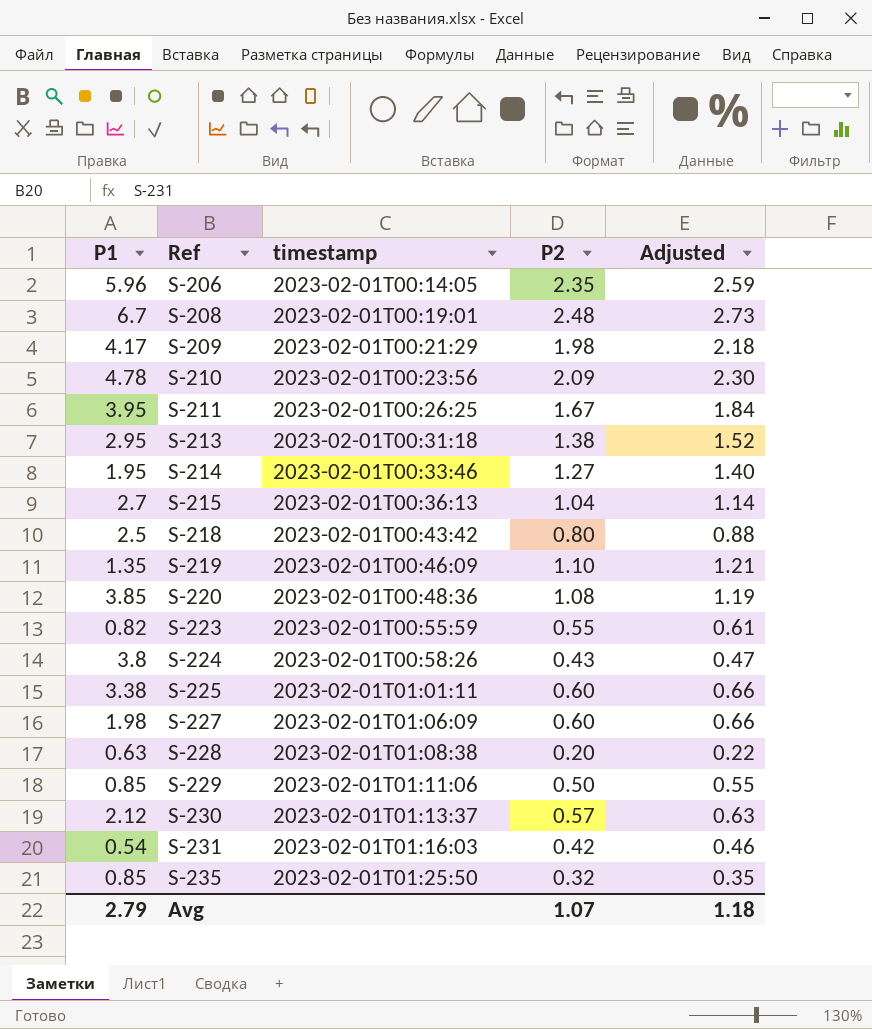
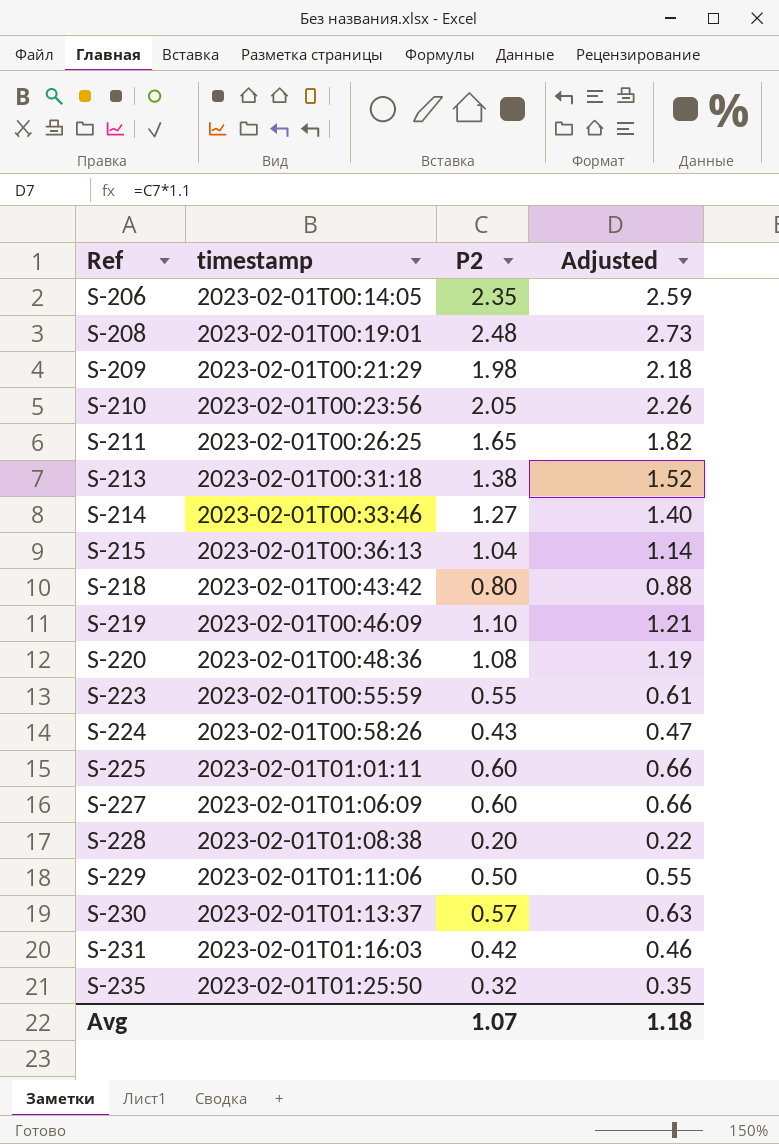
column P1 | position: 1 -> none
S-210 | P2: 2.09 -> 2.05
S-210 | Adjusted: 2.30 -> 2.26
S-211 | P2: 1.67 -> 1.65
S-211 | Adjusted: 1.84 -> 1.82

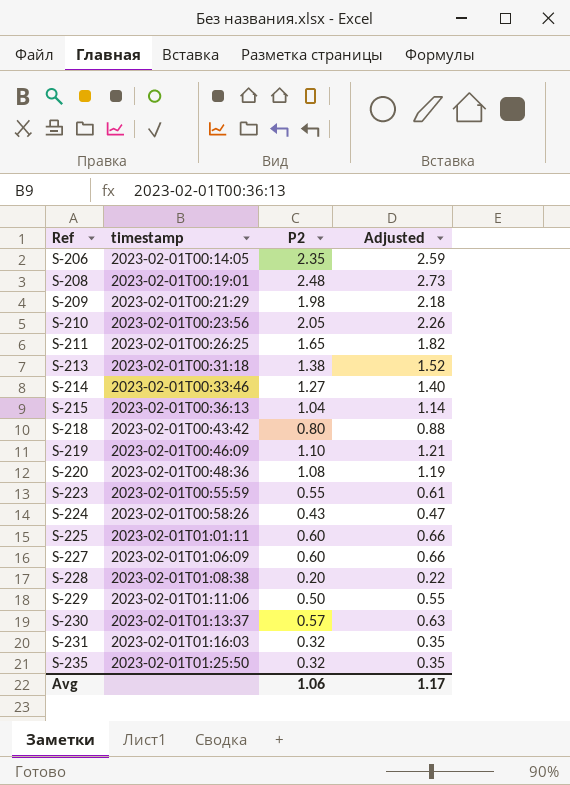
S-231 | P2: 0.42 -> 0.32
S-231 | Adjusted: 0.46 -> 0.35
Avg | P2: 1.07 -> 1.06
Avg | Adjusted: 1.18 -> 1.17

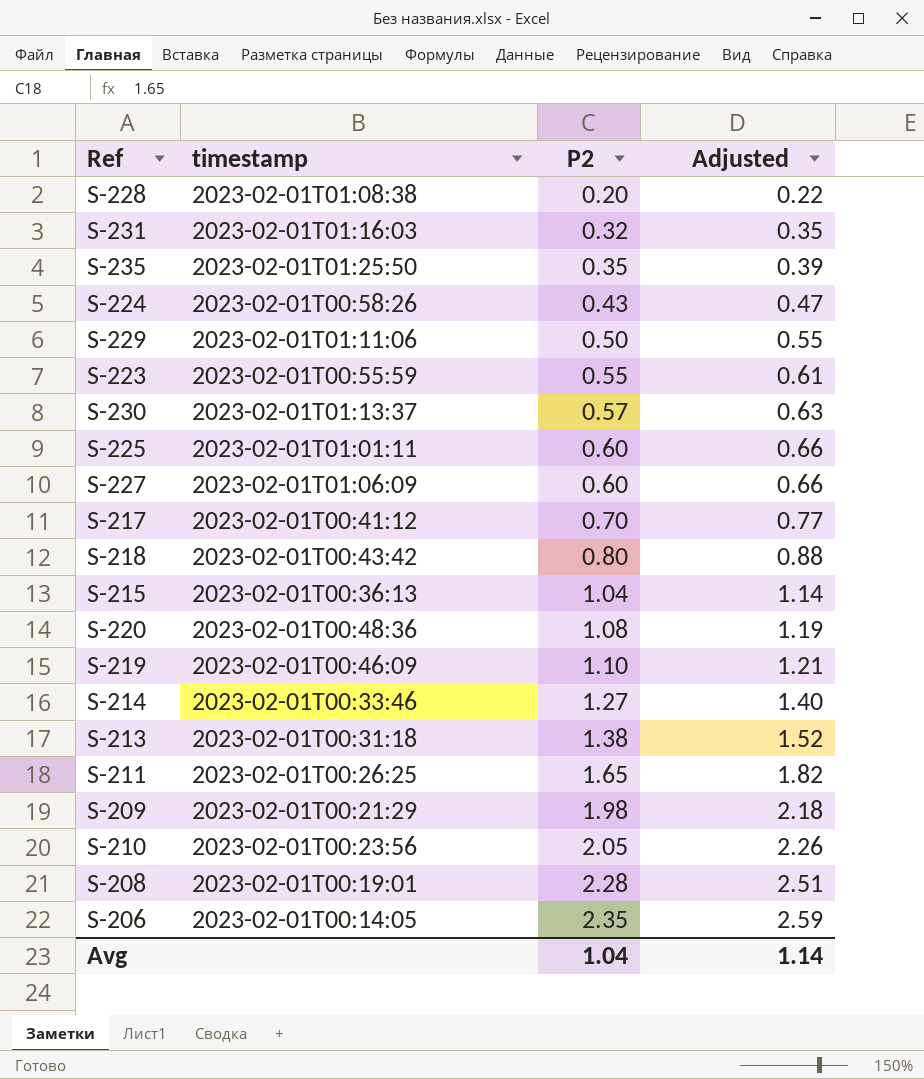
row order: Ref ascending -> P2 ascending
S-235 | P2: 0.32 -> 0.35
S-235 | Adjusted: 0.35 -> 0.39
row S-217: none -> 2023-02-01T00:41:12 | 0.70 | 0.77
S-208 | P2: 2.48 -> 2.28
S-208 | Adjusted: 2.73 -> 2.51
Avg | P2: 1.06 -> 1.04
Avg | Adjusted: 1.17 -> 1.14

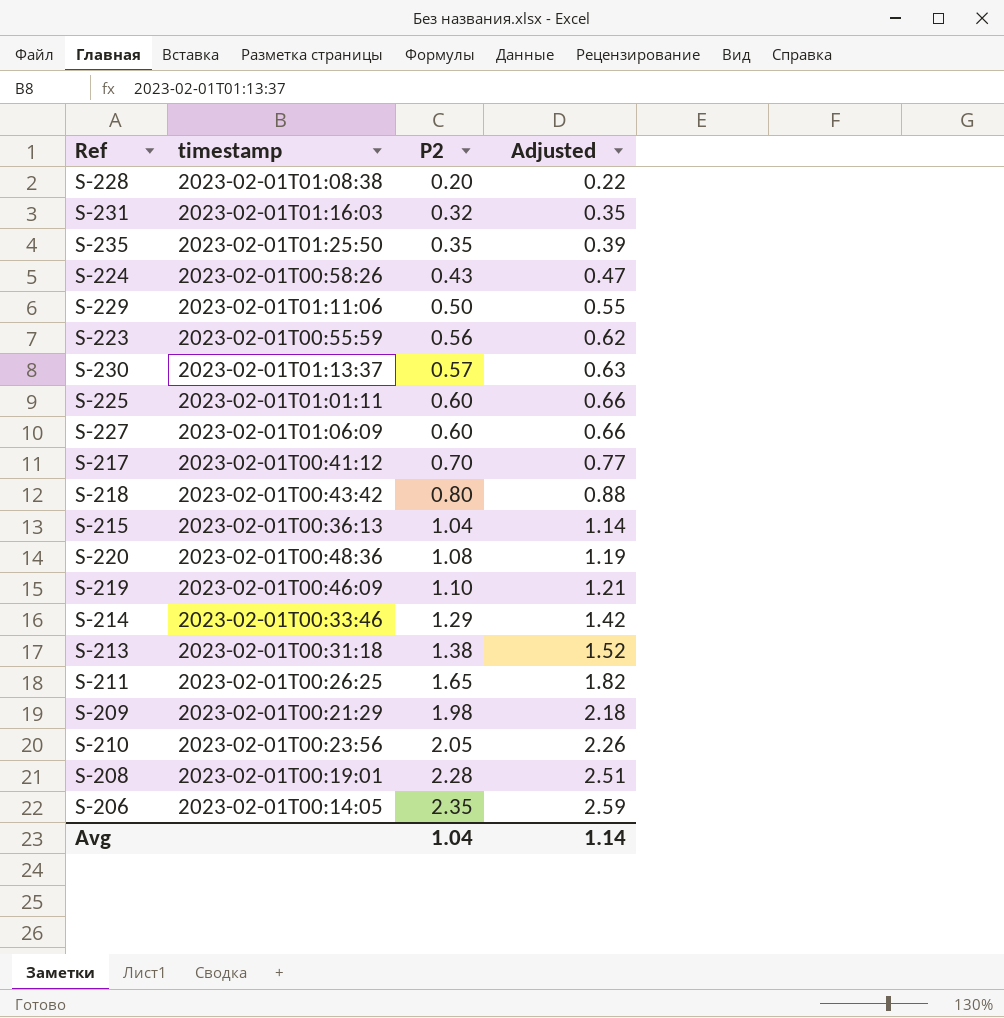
S-223 | P2: 0.55 -> 0.56
S-223 | Adjusted: 0.61 -> 0.62
S-214 | P2: 1.27 -> 1.29
S-214 | Adjusted: 1.40 -> 1.42

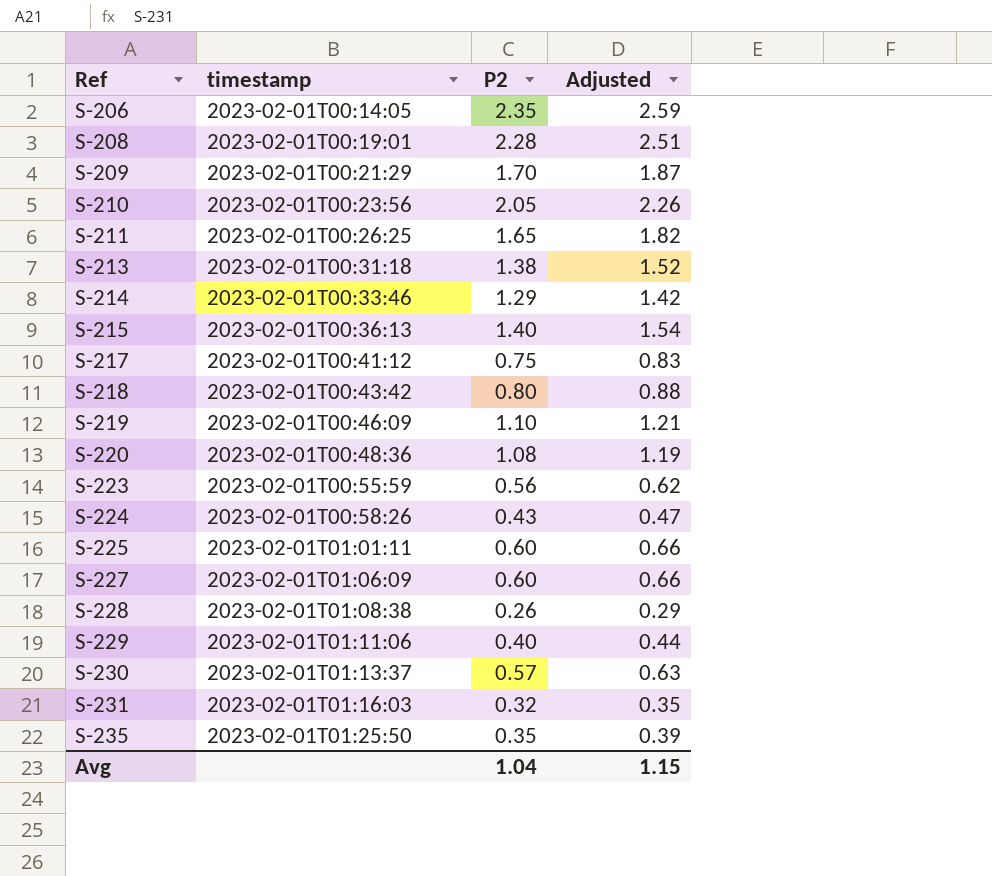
row order: P2 ascending -> Ref ascending
S-209 | P2: 1.98 -> 1.70
S-209 | Adjusted: 2.18 -> 1.87
S-215 | P2: 1.04 -> 1.40
S-215 | Adjusted: 1.14 -> 1.54
S-217 | P2: 0.70 -> 0.75
S-217 | Adjusted: 0.77 -> 0.83
S-228 | P2: 0.20 -> 0.26
S-228 | Adjusted: 0.22 -> 0.29
S-229 | P2: 0.50 -> 0.40
S-229 | Adjusted: 0.55 -> 0.44
Avg | Adjusted: 1.14 -> 1.15

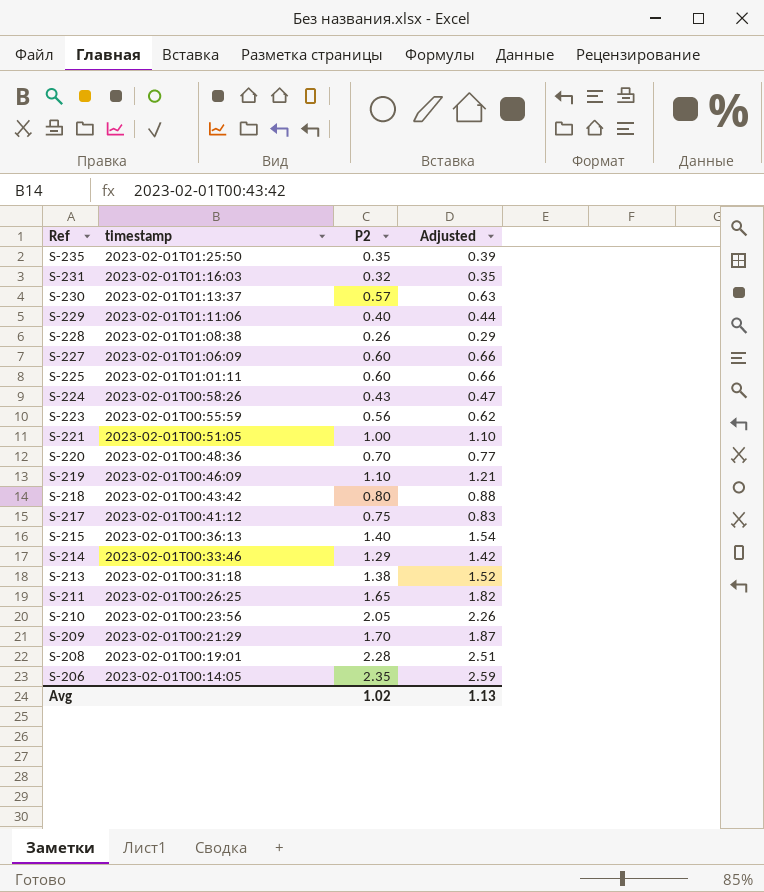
row order: Ref ascending -> Ref descending
row S-221: none -> 2023-02-01T00:51:05 | 1.00 | 1.10
S-220 | P2: 1.08 -> 0.70
S-220 | Adjusted: 1.19 -> 0.77
Avg | P2: 1.04 -> 1.02
Avg | Adjusted: 1.15 -> 1.13

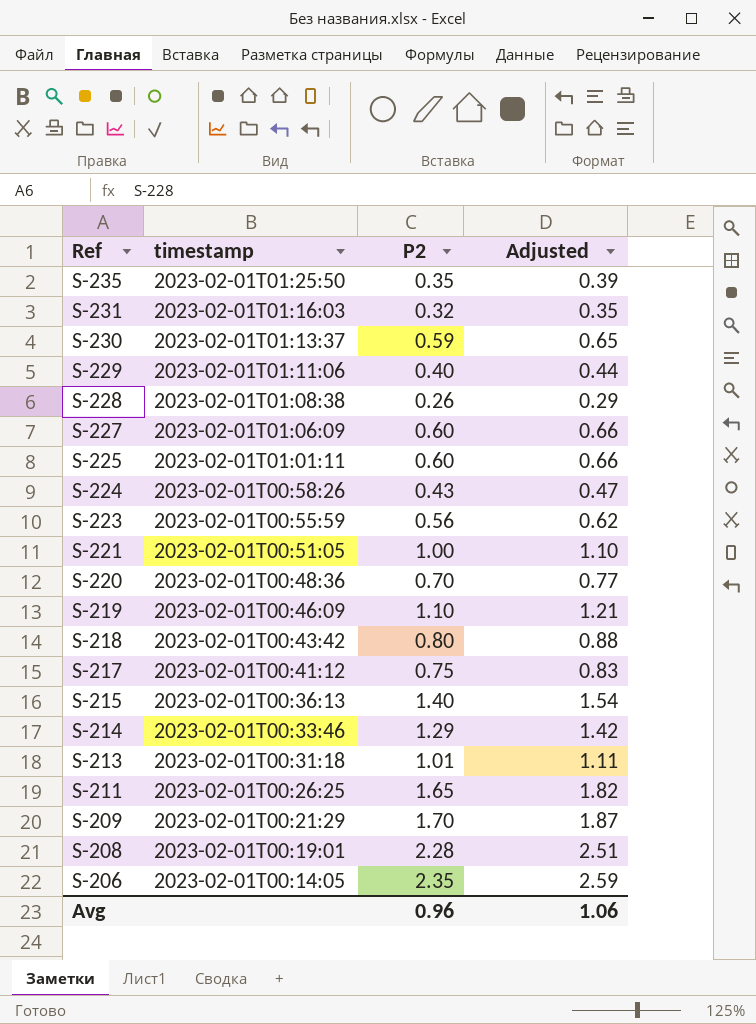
row S-210: 2023-02-01T00:23:56 | 2.05 | 2.26 -> none
S-230 | P2: 0.57 -> 0.59
S-230 | Adjusted: 0.63 -> 0.65
S-213 | P2: 1.38 -> 1.01
S-213 | Adjusted: 1.52 -> 1.11
Avg | P2: 1.02 -> 0.96
Avg | Adjusted: 1.13 -> 1.06

